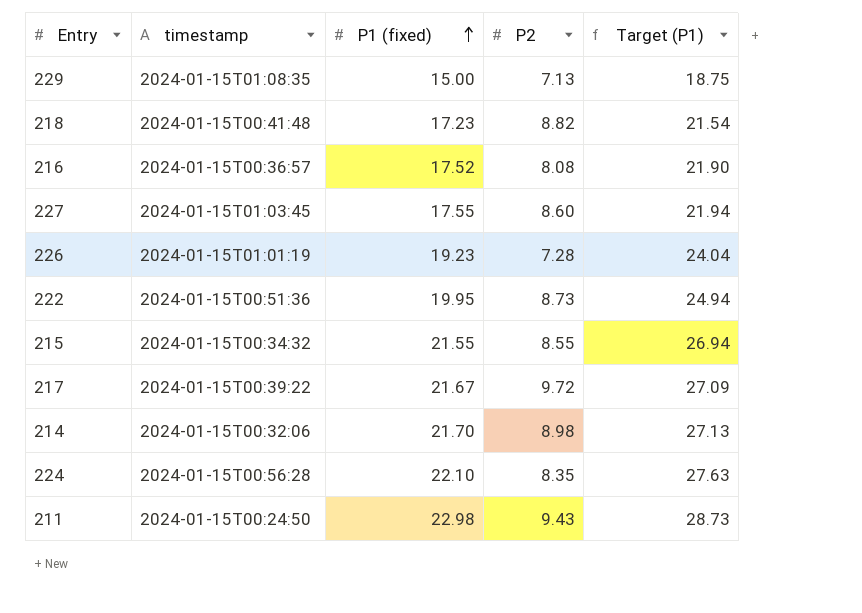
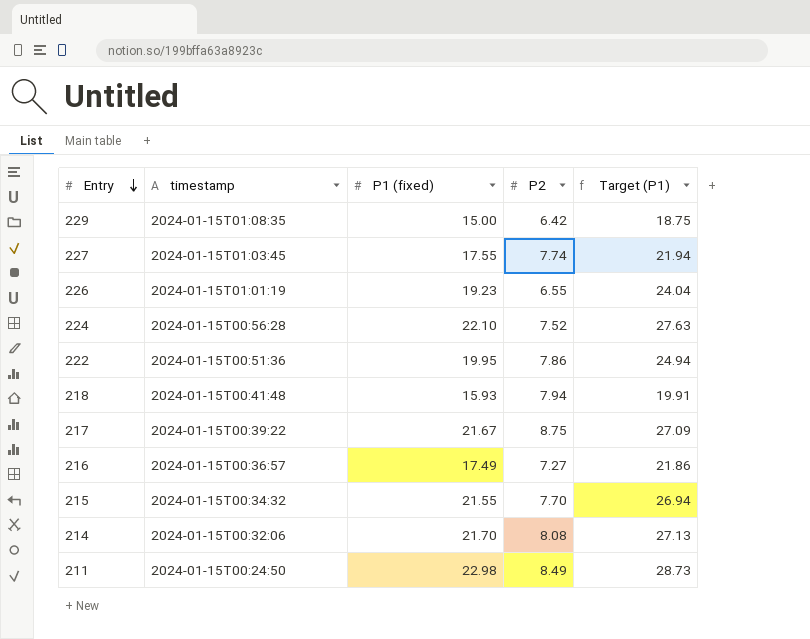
row order: P1 (fixed) ascending -> Entry descending
229 | P2: 7.13 -> 6.42
227 | P2: 8.60 -> 7.74
226 | P2: 7.28 -> 6.55
224 | P2: 8.35 -> 7.52
222 | P2: 8.73 -> 7.86
218 | P1 (fixed): 17.23 -> 15.93
218 | P2: 8.82 -> 7.94
218 | Target (P1): 21.54 -> 19.91
217 | P2: 9.72 -> 8.75
216 | P1 (fixed): 17.52 -> 17.49
216 | P2: 8.08 -> 7.27
216 | Target (P1): 21.90 -> 21.86
215 | P2: 8.55 -> 7.70
214 | P2: 8.98 -> 8.08
211 | P2: 9.43 -> 8.49

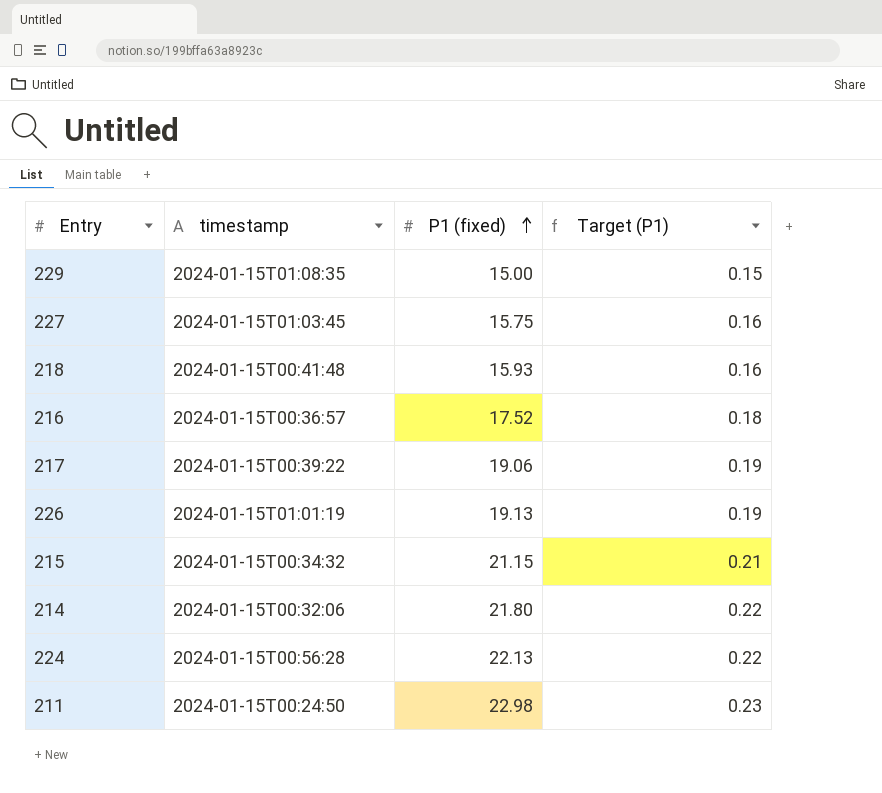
row order: Entry descending -> P1 (fixed) ascending
column P2 | position: 4 -> none
column Target (P1) | formula: [P1 (fixed)] * 1.25 -> [P1 (fixed)] * 0.01
row 222: 2024-01-15T00:51:36 | 19.95 | 7.86 | 24.94 -> none
227 | P1 (fixed): 17.55 -> 15.75
216 | P1 (fixed): 17.49 -> 17.52
217 | P1 (fixed): 21.67 -> 19.06
226 | P1 (fixed): 19.23 -> 19.13
215 | P1 (fixed): 21.55 -> 21.15
214 | P1 (fixed): 21.70 -> 21.80
224 | P1 (fixed): 22.10 -> 22.13

